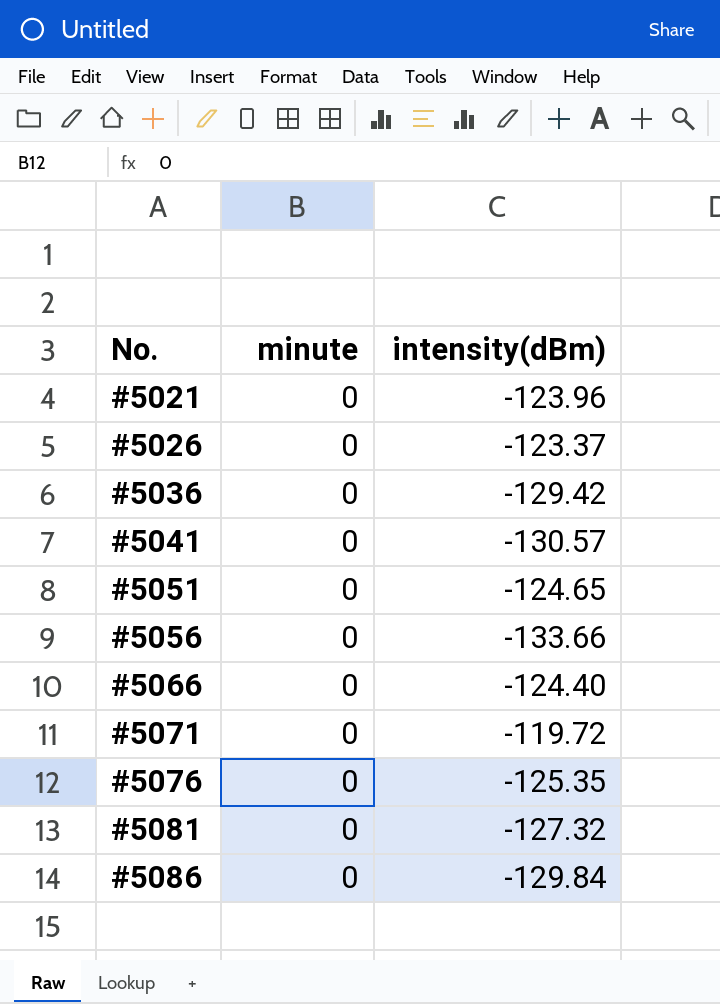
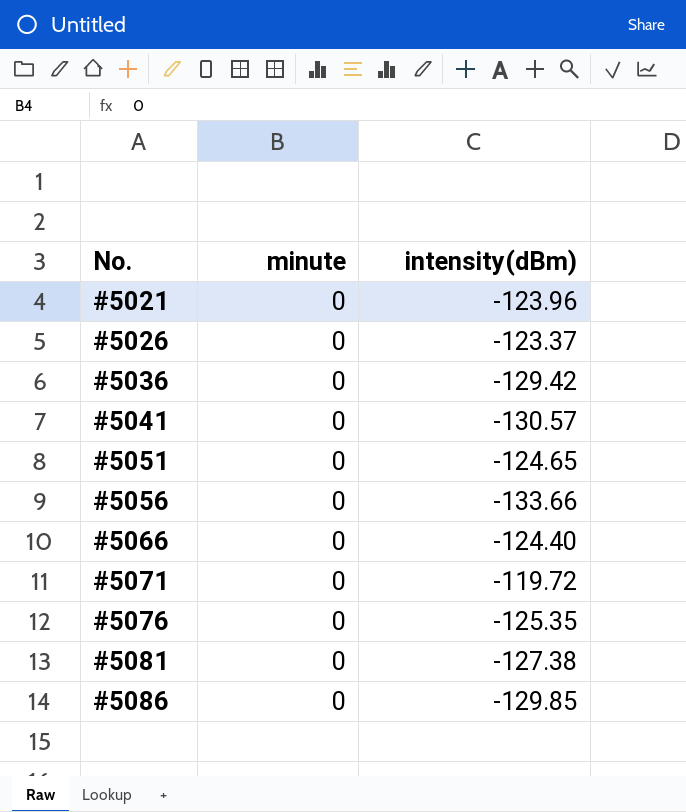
#5081 | intensity(dBm): -127.32 -> -127.38
#5086 | intensity(dBm): -129.84 -> -129.85

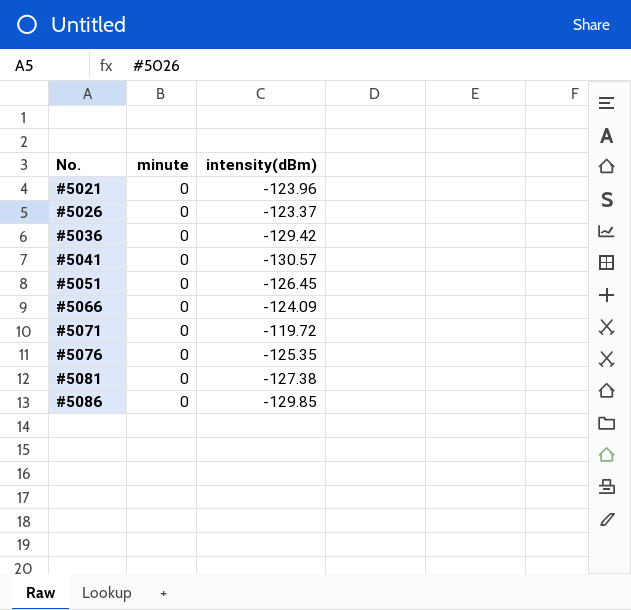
row #5056: 0 | -133.66 -> none
#5051 | intensity(dBm): -124.65 -> -126.45
#5066 | intensity(dBm): -124.40 -> -124.09

